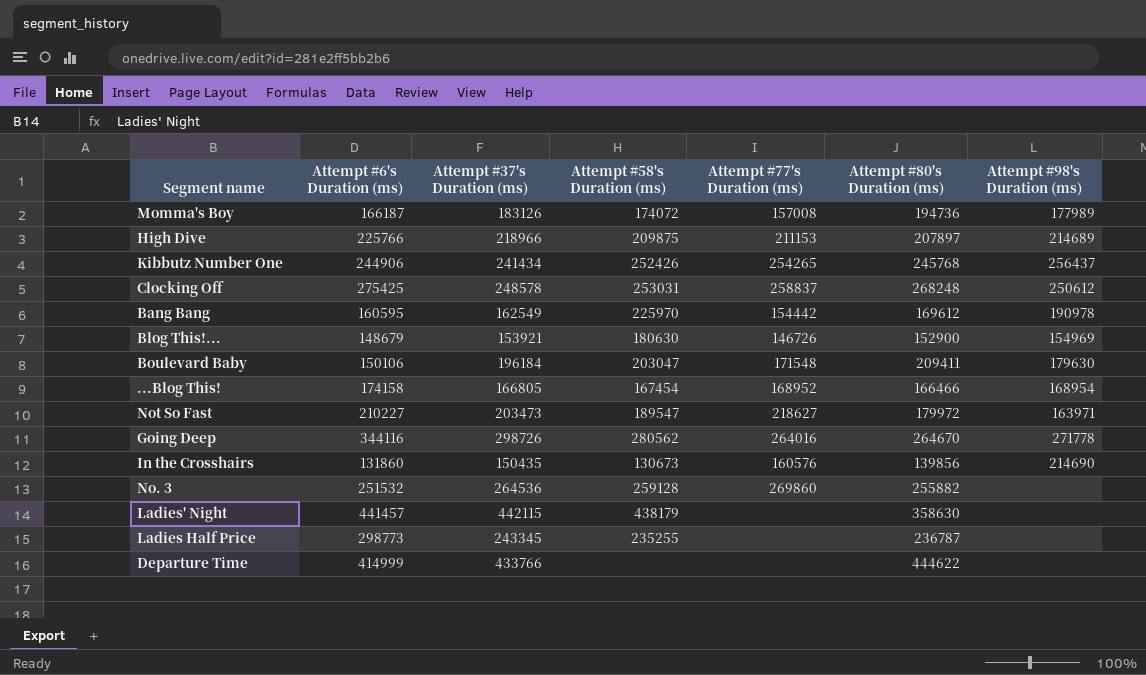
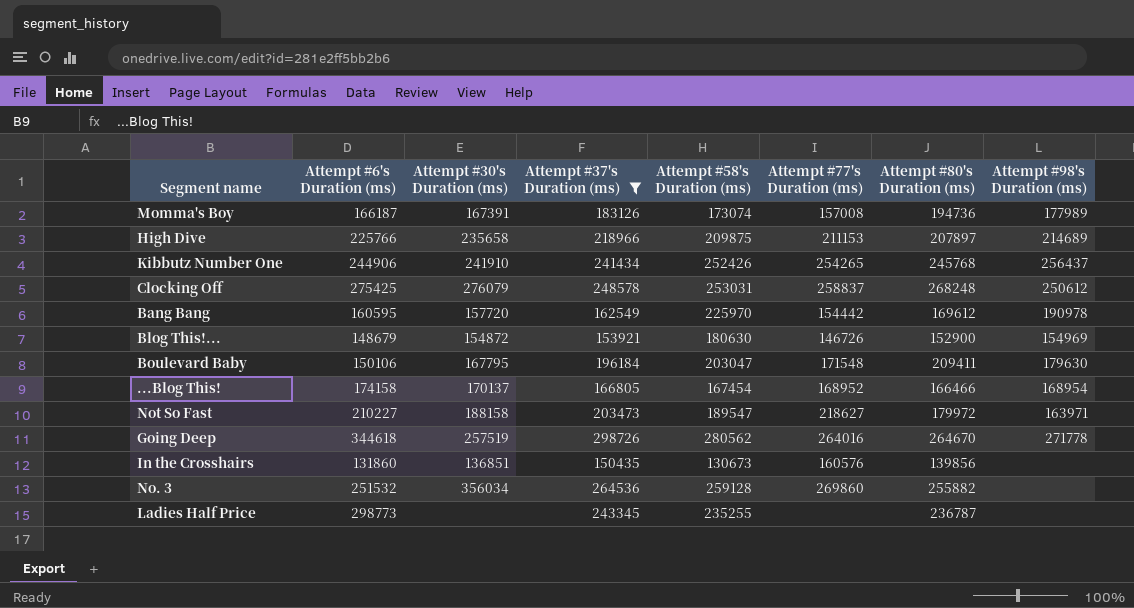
filter: none -> Attempt #37's Duration (ms) <= 298726
column Attempt #30's Duration (ms) | position: none -> 3
Momma's Boy | Attempt #58's Duration (ms): 174072 -> 173074
Going Deep | Attempt #6's Duration (ms): 344116 -> 344618
In the Crosshairs | Attempt #98's Duration (ms): 214690 -> none

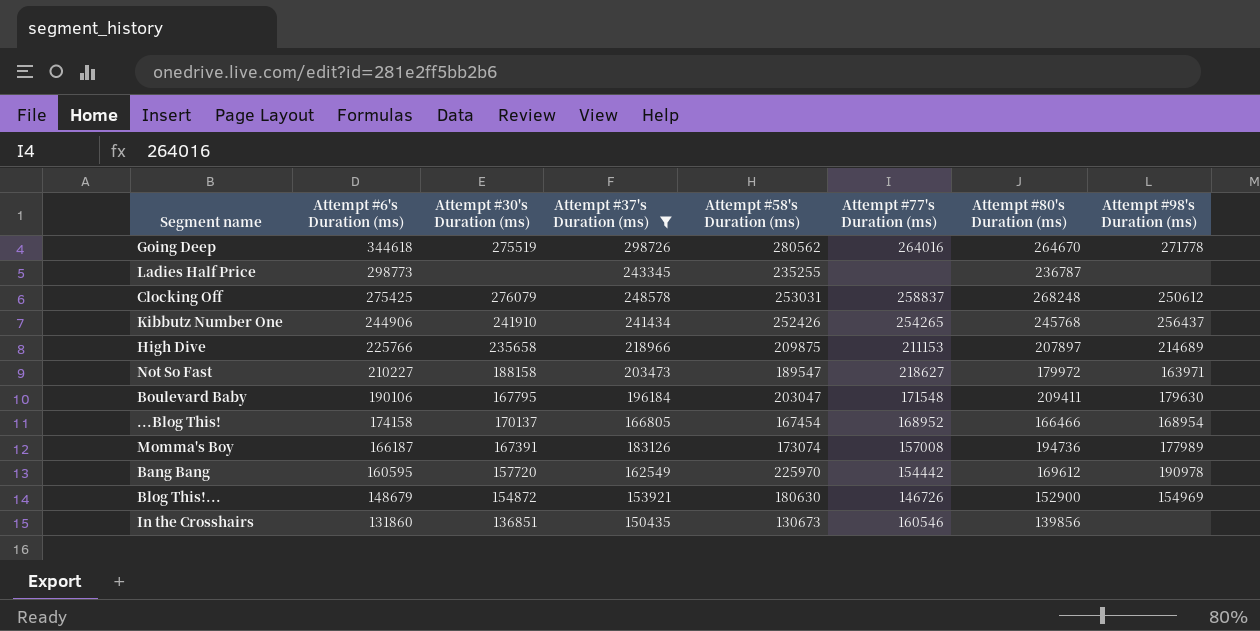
row order: none -> Attempt #6's Duration (ms) descending
row No. 3: 251532 | 356034 | 264536 | 259128 | 269860 | 255882 | none -> none
Going Deep | Attempt #30's Duration (ms): 257519 -> 275519
Boulevard Baby | Attempt #6's Duration (ms): 150106 -> 190106
In the Crosshairs | Attempt #77's Duration (ms): 160576 -> 160546

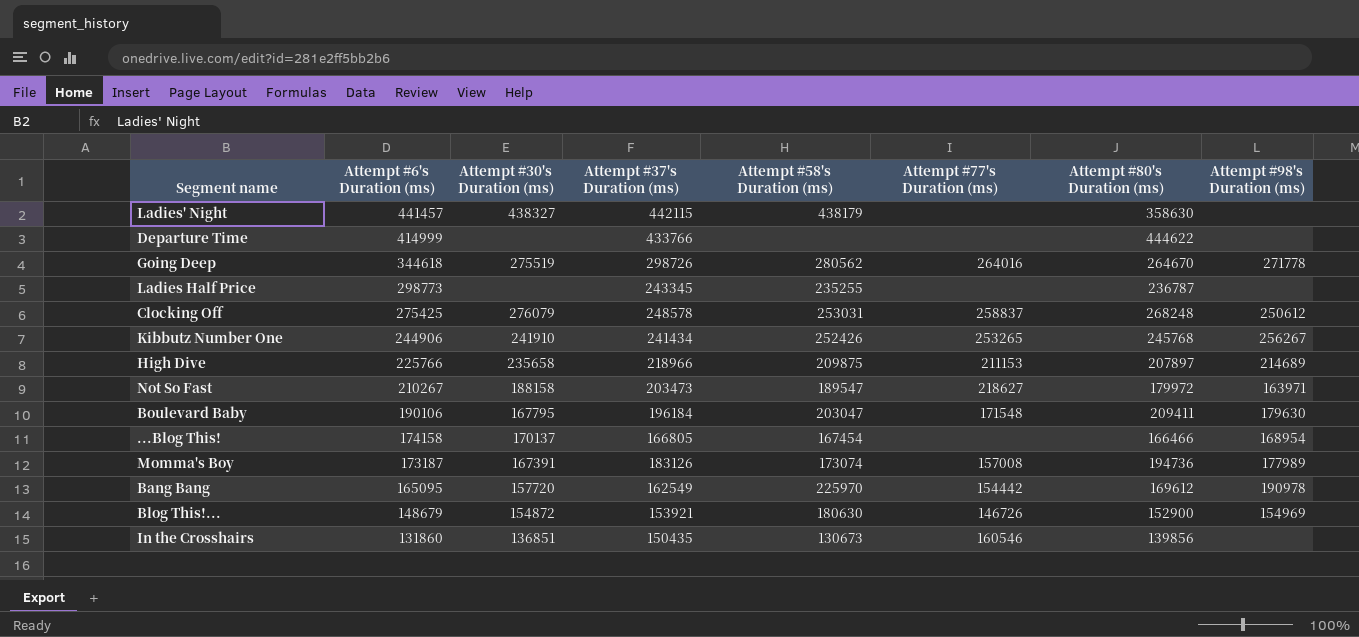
filter: Attempt #37's Duration (ms) <= 298726 -> none
Kibbutz Number One | Attempt #77's Duration (ms): 254265 -> 253265
Kibbutz Number One | Attempt #98's Duration (ms): 256437 -> 256267
Not So Fast | Attempt #6's Duration (ms): 210227 -> 210267
...Blog This! | Attempt #77's Duration (ms): 168952 -> none
Momma's Boy | Attempt #6's Duration (ms): 166187 -> 173187
Bang Bang | Attempt #6's Duration (ms): 160595 -> 165095

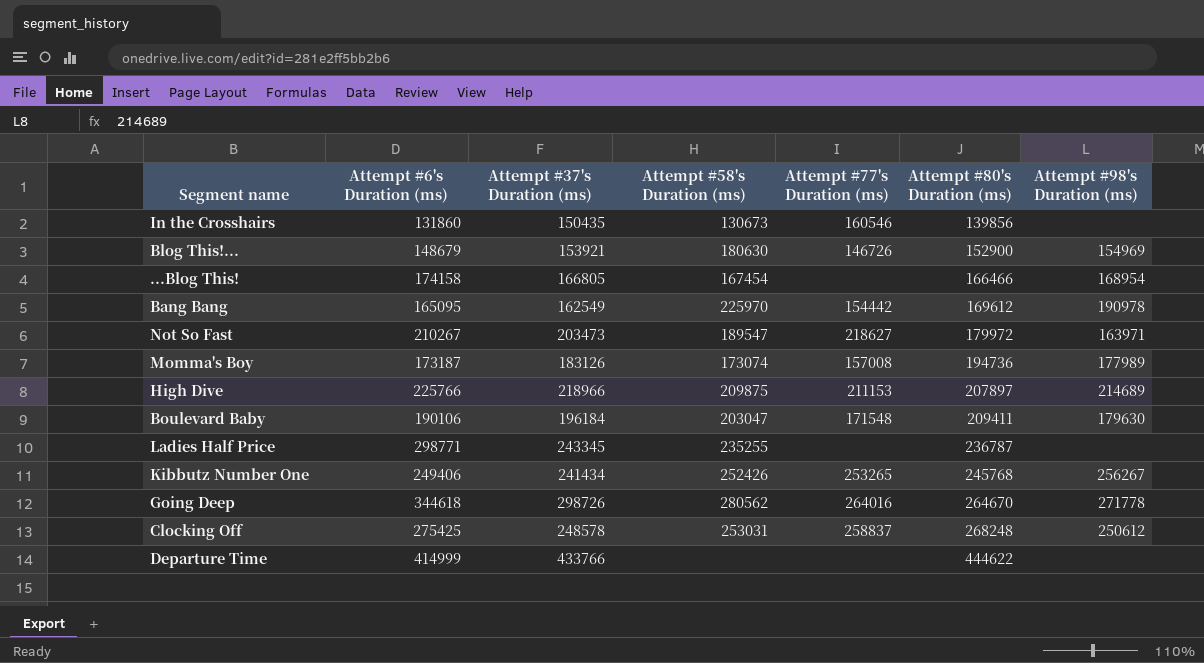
row order: Attempt #6's Duration (ms) descending -> Attempt #80's Duration (ms) ascending
column Attempt #30's Duration (ms) | position: 3 -> none
row Ladies' Night: 441457 | 438327 | 442115 | 438179 | none | 358630 | none -> none
Ladies Half Price | Attempt #6's Duration (ms): 298773 -> 298771
Kibbutz Number One | Attempt #6's Duration (ms): 244906 -> 249406

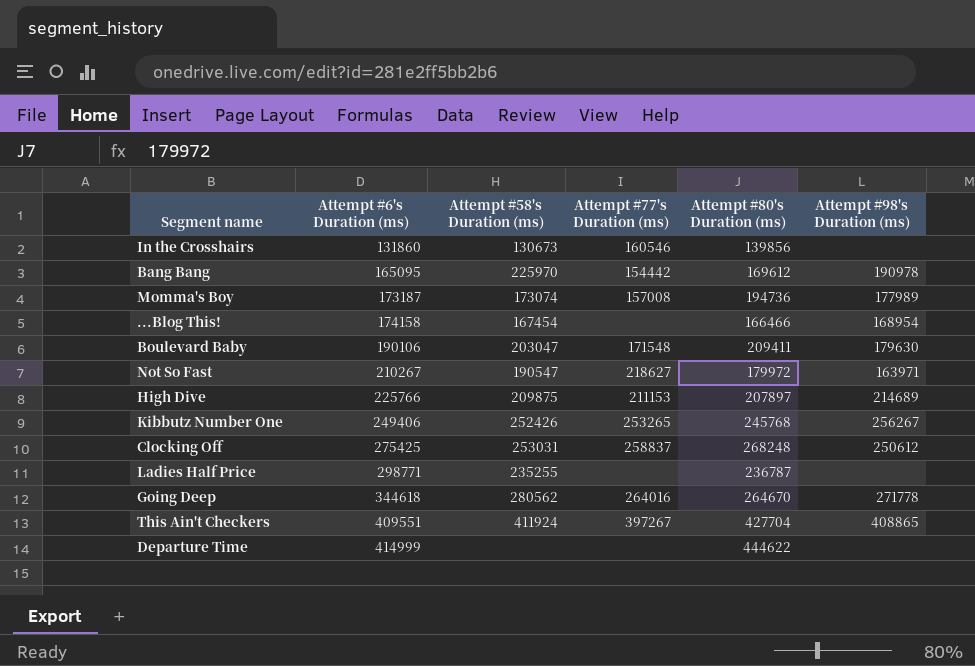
row order: Attempt #80's Duration (ms) ascending -> Attempt #6's Duration (ms) ascending
column Attempt #37's Duration (ms) | position: 3 -> none
row Blog This!...: 148679 | 153921 | 180630 | 146726 | 152900 | 154969 -> none
Not So Fast | Attempt #58's Duration (ms): 189547 -> 190547
row This Ain't Checkers: none -> 409551 | 411924 | 397267 | 427704 | 408865

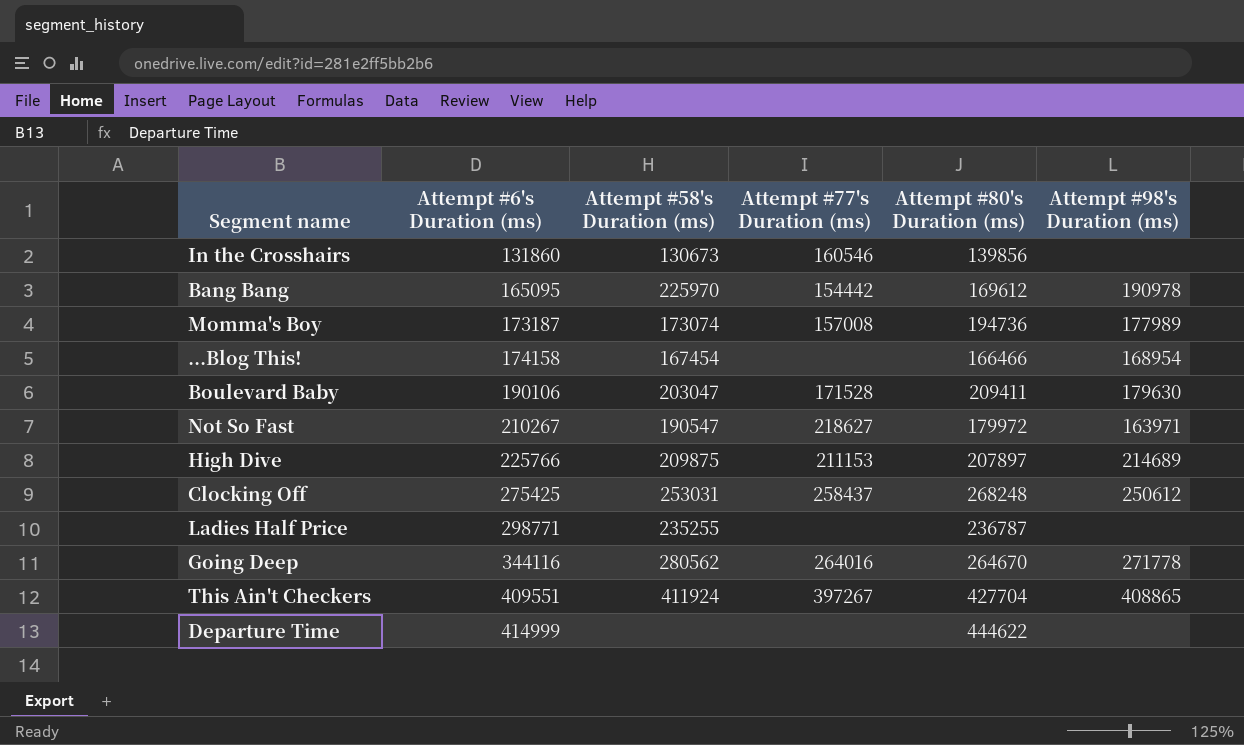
row Kibbutz Number One: 249406 | 252426 | 253265 | 245768 | 256267 -> none
Boulevard Baby | Attempt #77's Duration (ms): 171548 -> 171528
Clocking Off | Attempt #77's Duration (ms): 258837 -> 258437
Going Deep | Attempt #6's Duration (ms): 344618 -> 344116

